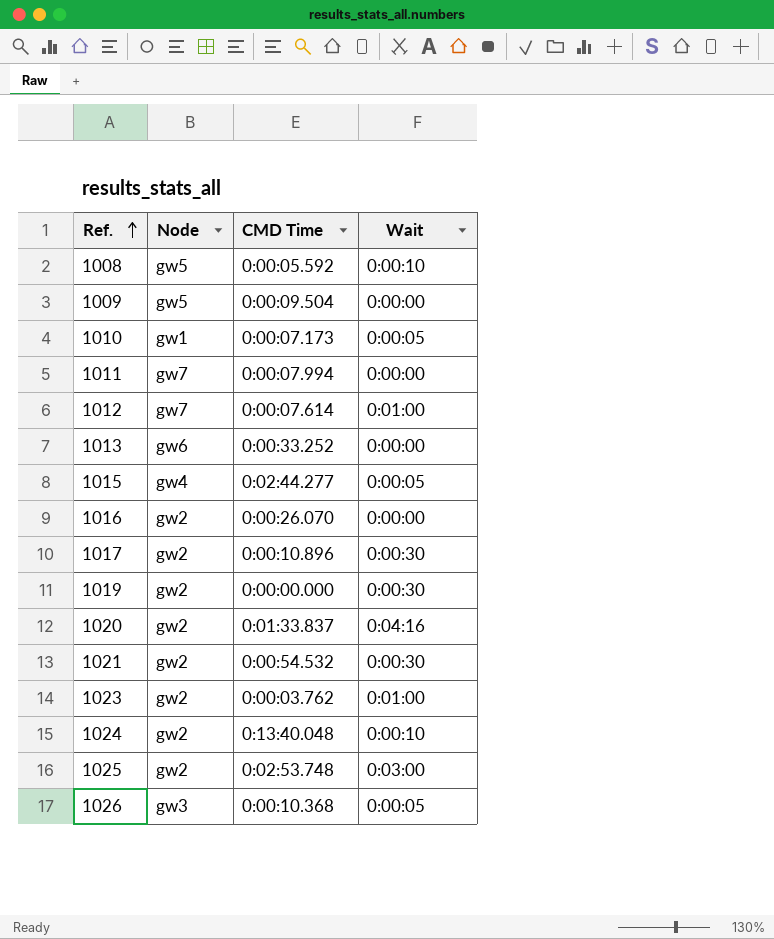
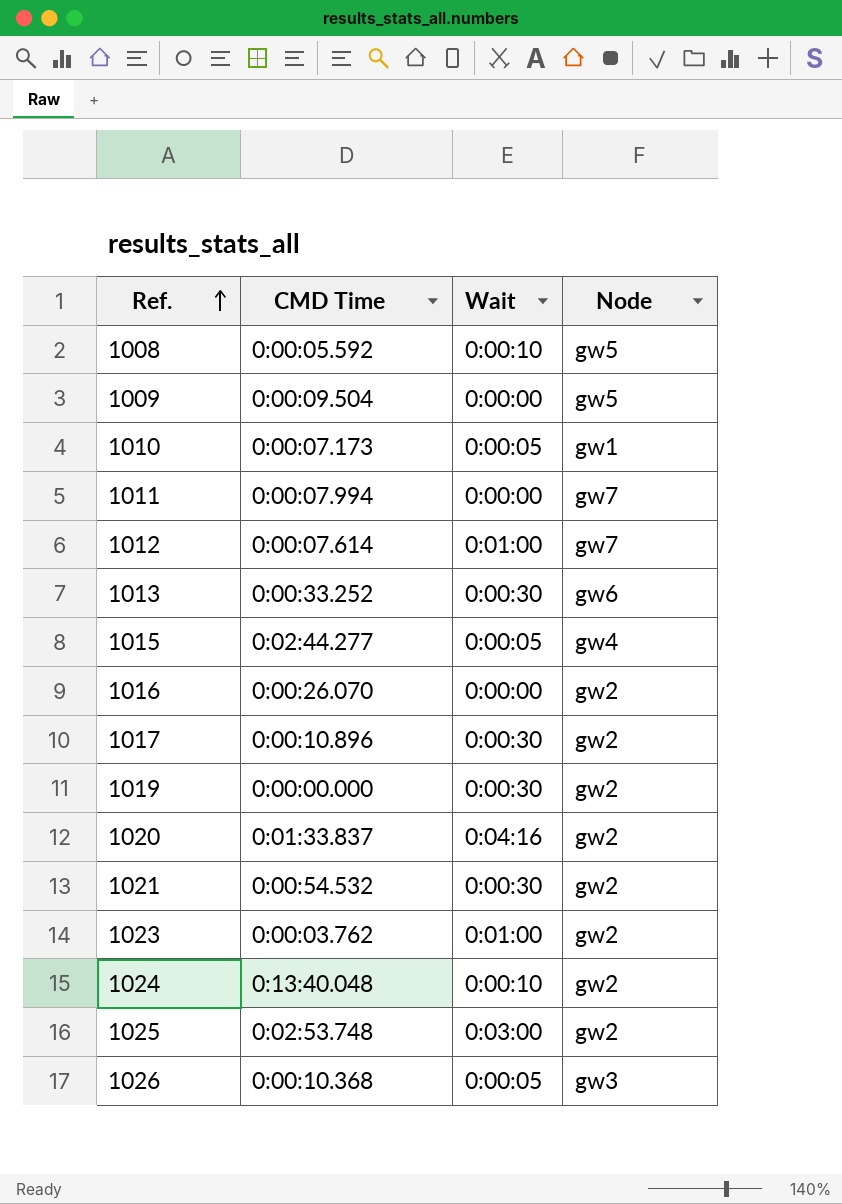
column Node | position: 2 -> 4
1013 | Wait: 0:00:00 -> 0:00:30

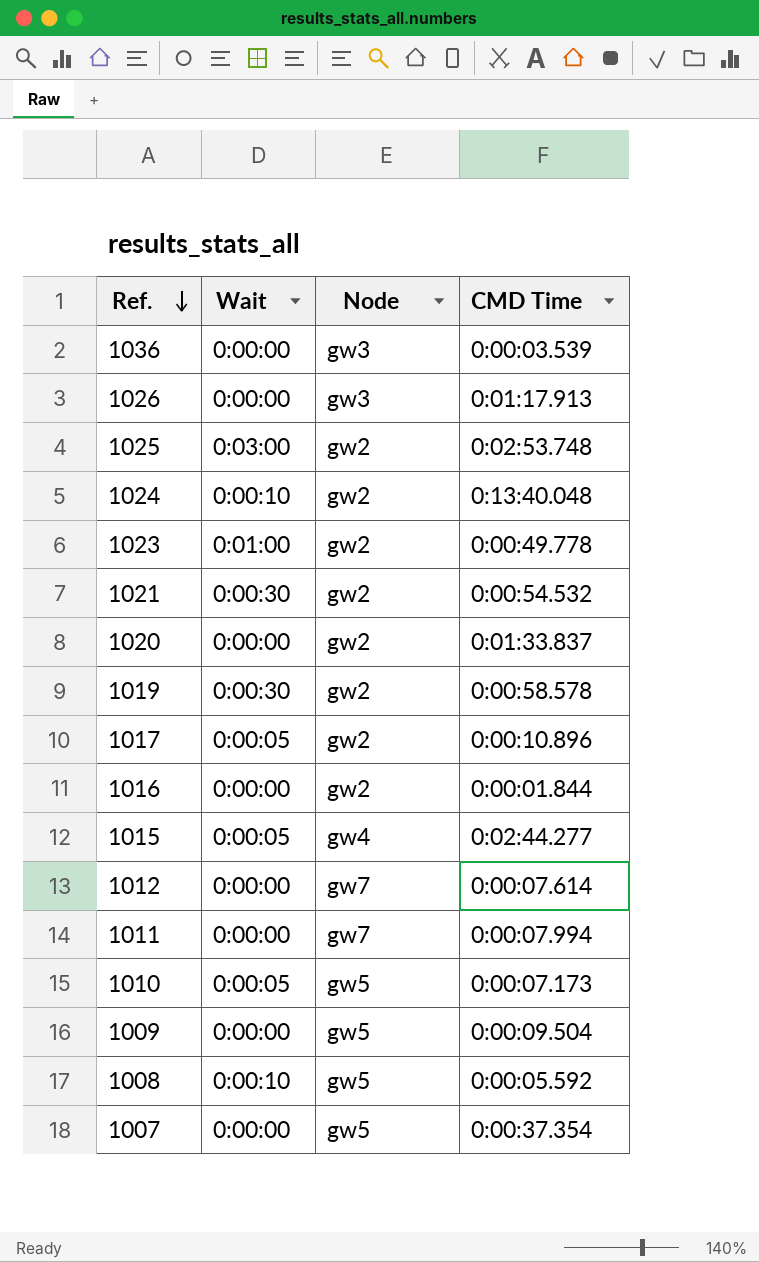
row order: Ref. ascending -> Ref. descending
column CMD Time | position: 2 -> 4
row 1013: 0:00:33.252 | 0:00:30 | gw6 -> none
row 1036: none -> 0:00:00 | gw3 | 0:00:03.539
1026 | Wait: 0:00:05 -> 0:00:00
1026 | CMD Time: 0:00:10.368 -> 0:01:17.913
1023 | CMD Time: 0:00:03.762 -> 0:00:49.778
1020 | Wait: 0:04:16 -> 0:00:00
1019 | CMD Time: 0:00:00.000 -> 0:00:58.578
1017 | Wait: 0:00:30 -> 0:00:05
1016 | CMD Time: 0:00:26.070 -> 0:00:01.844
1012 | Wait: 0:01:00 -> 0:00:00
1010 | Node: gw1 -> gw5
row 1007: none -> 0:00:00 | gw5 | 0:00:37.354

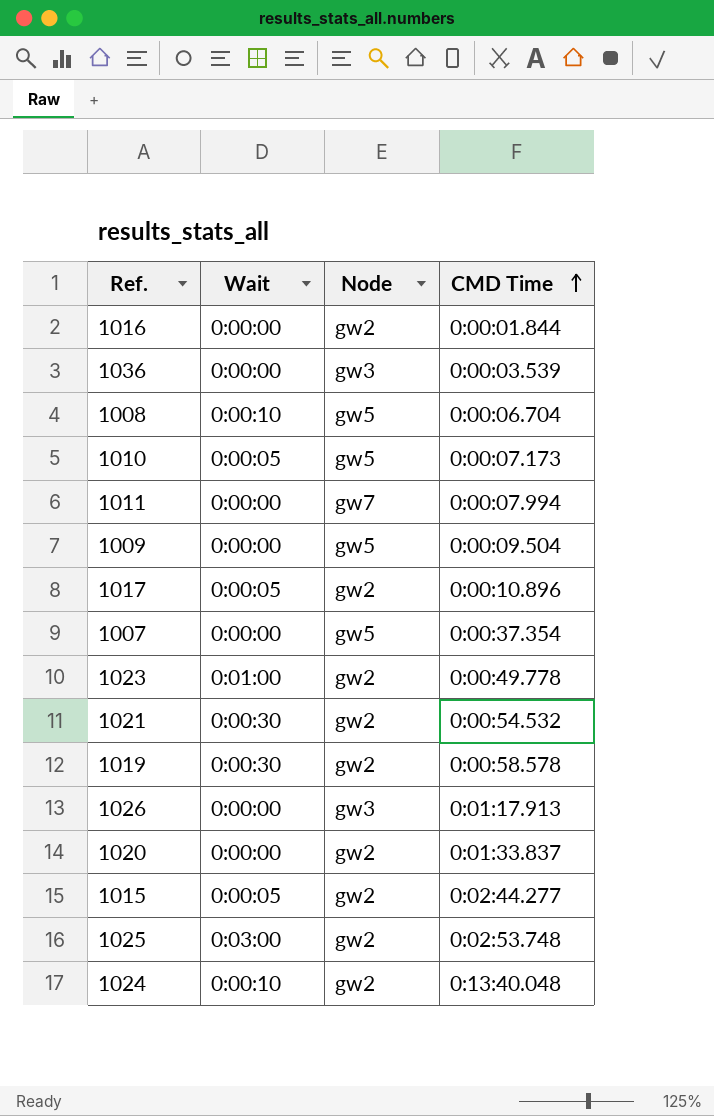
row order: Ref. descending -> CMD Time ascending
row 1012: 0:00:00 | gw7 | 0:00:07.614 -> none
1008 | CMD Time: 0:00:05.592 -> 0:00:06.704
1015 | Node: gw4 -> gw2

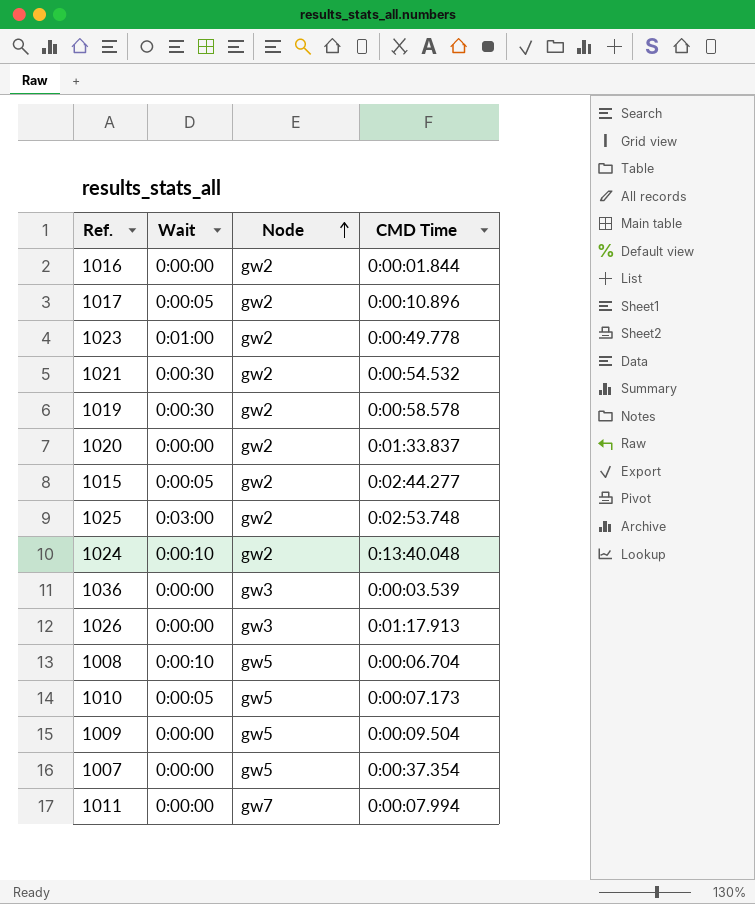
row order: CMD Time ascending -> Node ascending

